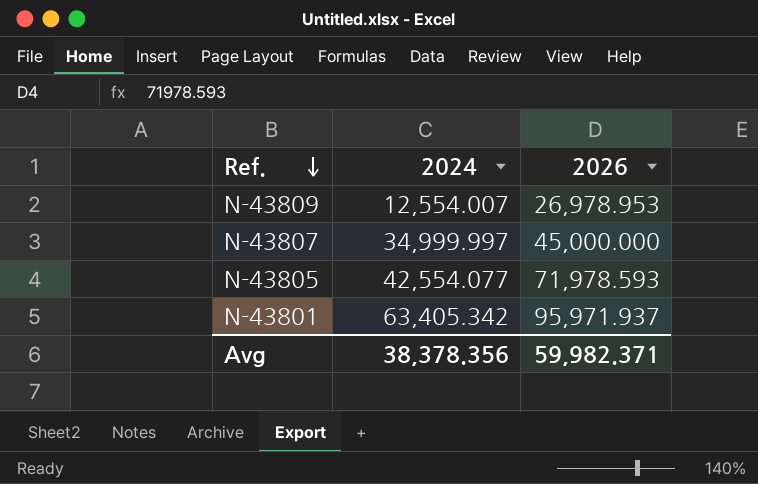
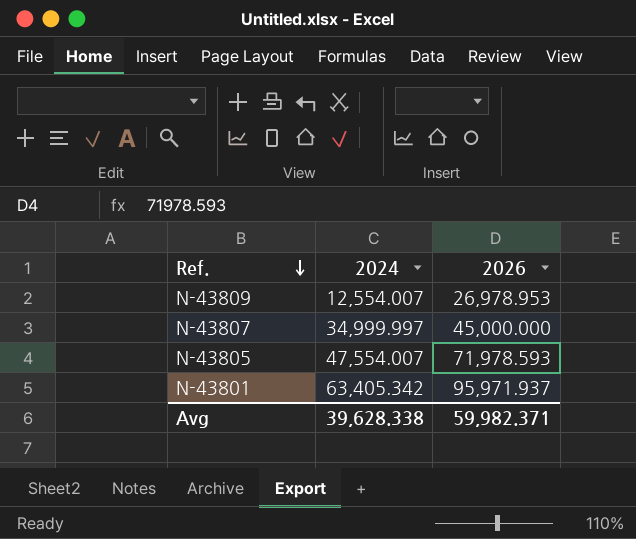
N-43805 | 2024: 42,554.077 -> 47,554.007
Avg | 2024: 38,378.356 -> 39,628.338

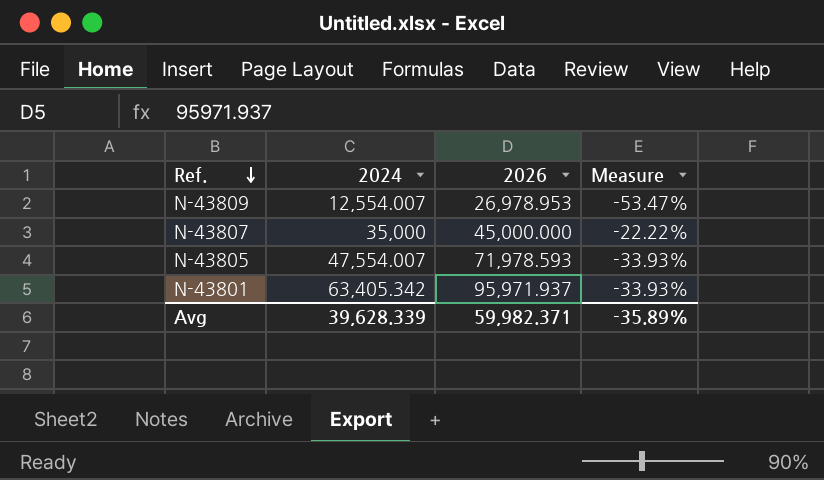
column Measure | formula: none -> ([2024] - [2026]) / [2026]
N-43807 | 2024: 34,999.997 -> 35,000
Avg | 2024: 39,628.338 -> 39,628.339

